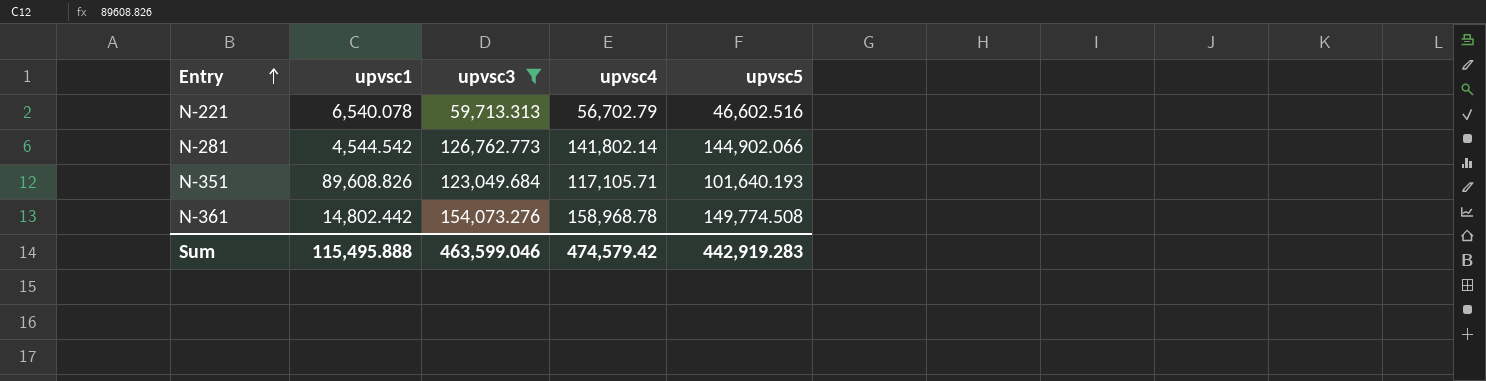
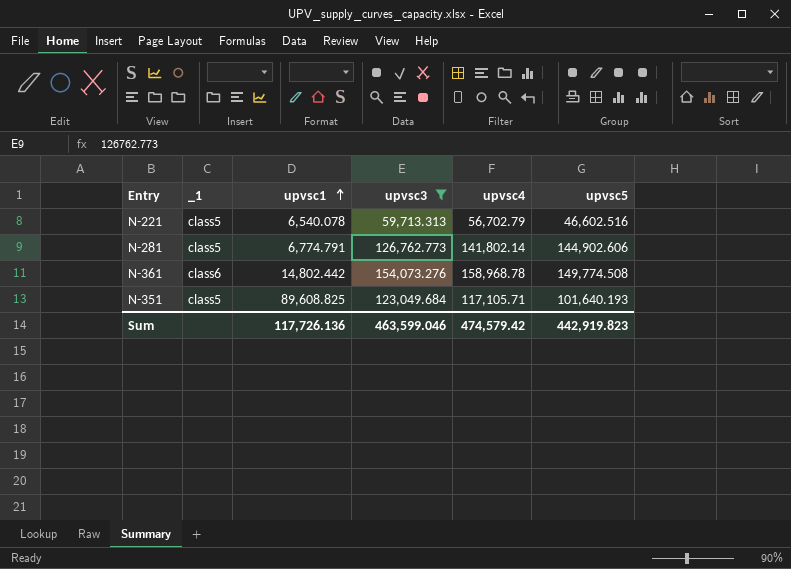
row order: Entry ascending -> upvsc1 ascending
column _1 | position: none -> 2
N-281 | upvsc1: 4,544.542 -> 6,774.791
N-281 | upvsc5: 144,902.066 -> 144,902.606
N-351 | upvsc1: 89,608.826 -> 89,608.825
Sum | upvsc1: 115,495.888 -> 117,726.136
Sum | upvsc5: 442,919.283 -> 442,919.823

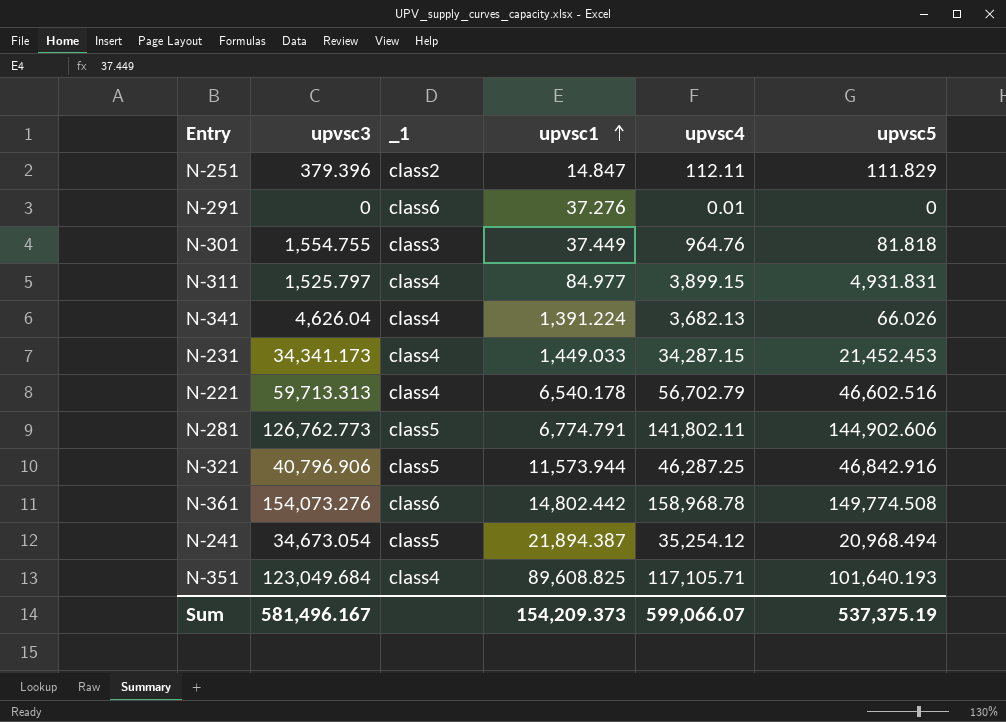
filter: upvsc3 >= 59,713.313 -> none
column upvsc3 | position: 4 -> 2
N-221 | _1: class5 -> class4
N-221 | upvsc1: 6,540.078 -> 6,540.178
N-281 | upvsc4: 141,802.14 -> 141,802.11
N-351 | _1: class5 -> class4
Sum | upvsc3: 463,599.046 -> 581,496.167
Sum | upvsc1: 117,726.136 -> 154,209.373
Sum | upvsc4: 474,579.42 -> 599,066.07
Sum | upvsc5: 442,919.823 -> 537,375.19

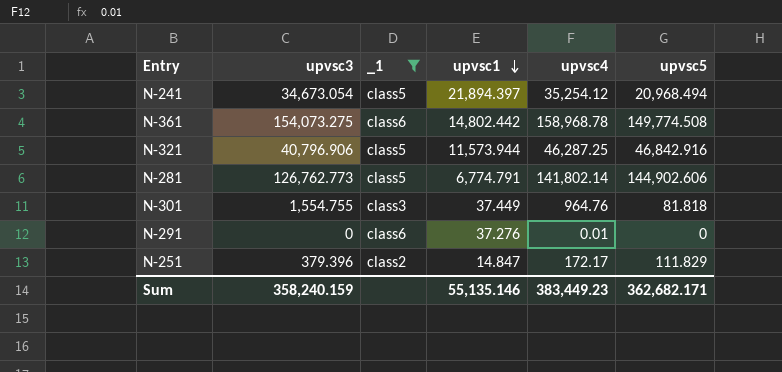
filter: none -> _1 != class4
row order: upvsc1 ascending -> upvsc1 descending
N-241 | upvsc1: 21,894.387 -> 21,894.397
N-361 | upvsc3: 154,073.276 -> 154,073.275
N-281 | upvsc4: 141,802.11 -> 141,802.14
N-251 | upvsc4: 112.11 -> 172.17
Sum | upvsc3: 581,496.167 -> 358,240.159
Sum | upvsc1: 154,209.373 -> 55,135.146
Sum | upvsc4: 599,066.07 -> 383,449.23
Sum | upvsc5: 537,375.19 -> 362,682.171

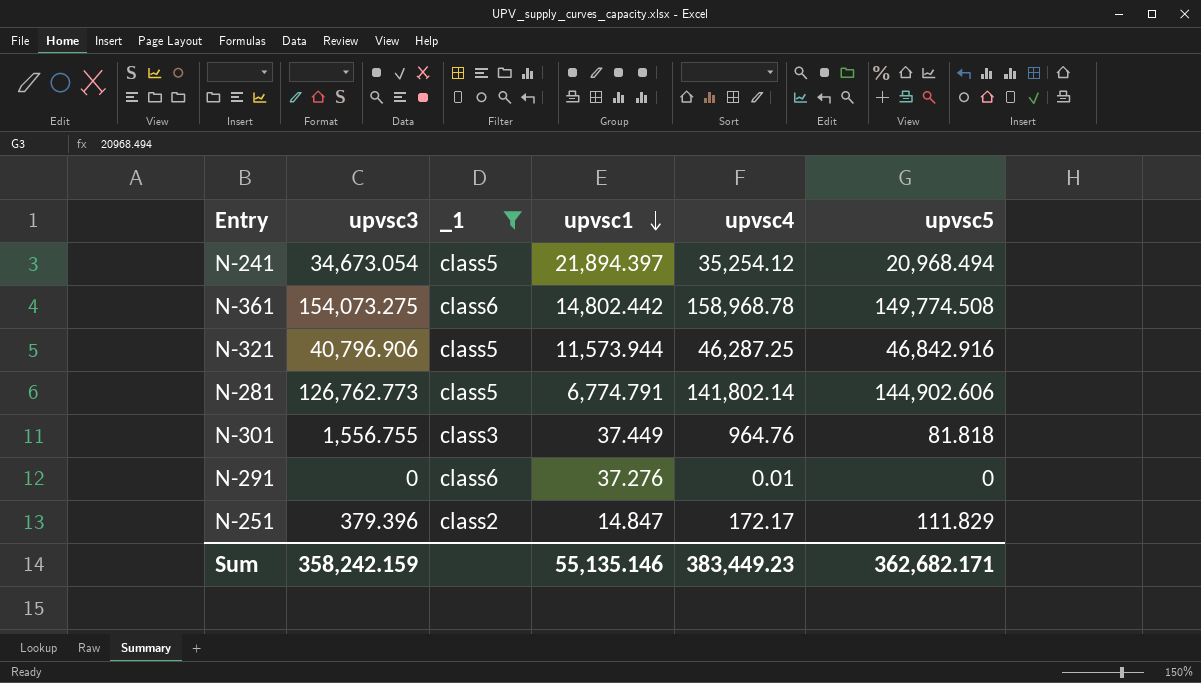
N-301 | upvsc3: 1,554.755 -> 1,556.755
Sum | upvsc3: 358,240.159 -> 358,242.159

